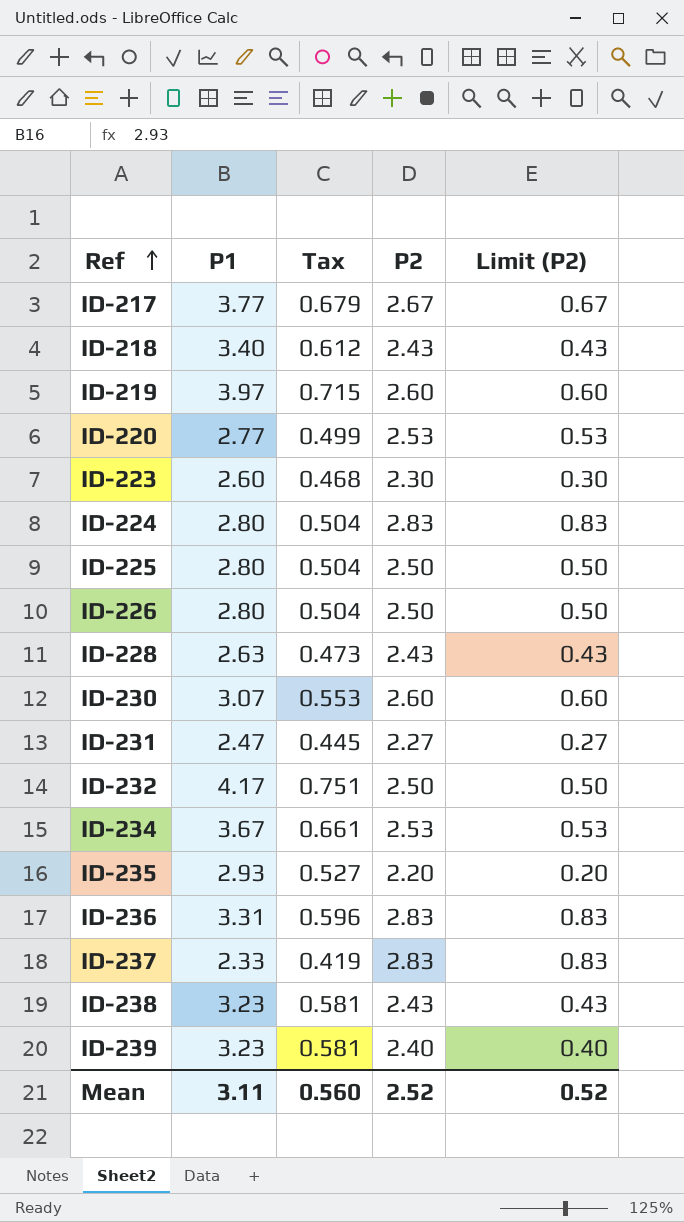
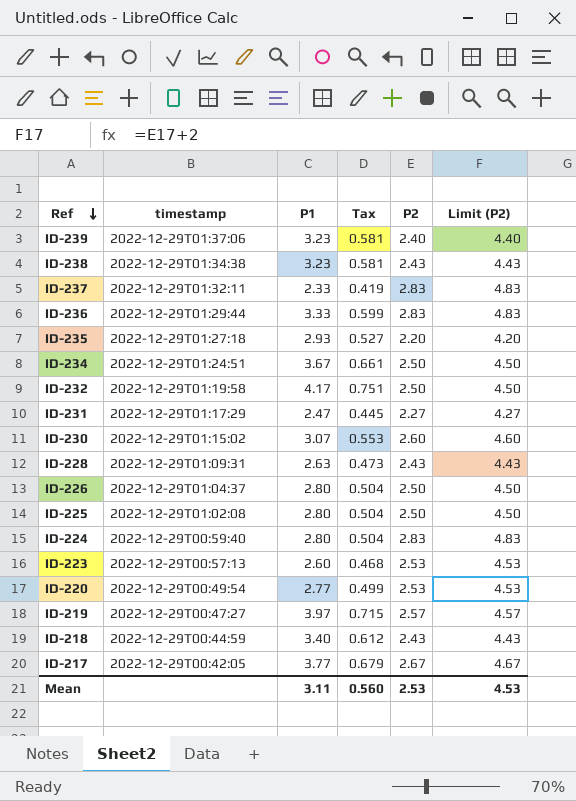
row order: Ref ascending -> Ref descending
column timestamp | position: none -> 2
column Limit (P2) | formula: [P2] - 2 -> [P2] + 2
ID-236 | P1: 3.31 -> 3.33
ID-236 | Tax: 0.596 -> 0.599
ID-234 | P2: 2.53 -> 2.50
ID-223 | P2: 2.30 -> 2.53
ID-219 | P2: 2.60 -> 2.57
Mean | P2: 2.52 -> 2.53
Mean | Limit (P2): 0.52 -> 4.53

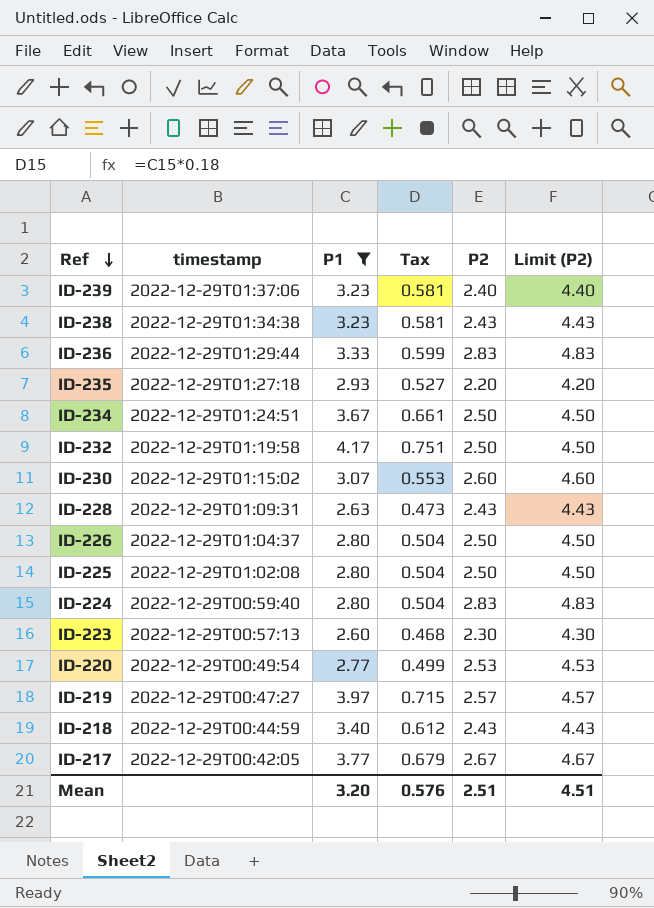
filter: none -> P1 >= 2.60
ID-223 | P2: 2.53 -> 2.30
ID-223 | Limit (P2): 4.53 -> 4.30
Mean | P1: 3.11 -> 3.20
Mean | Tax: 0.560 -> 0.576
Mean | P2: 2.53 -> 2.51
Mean | Limit (P2): 4.53 -> 4.51

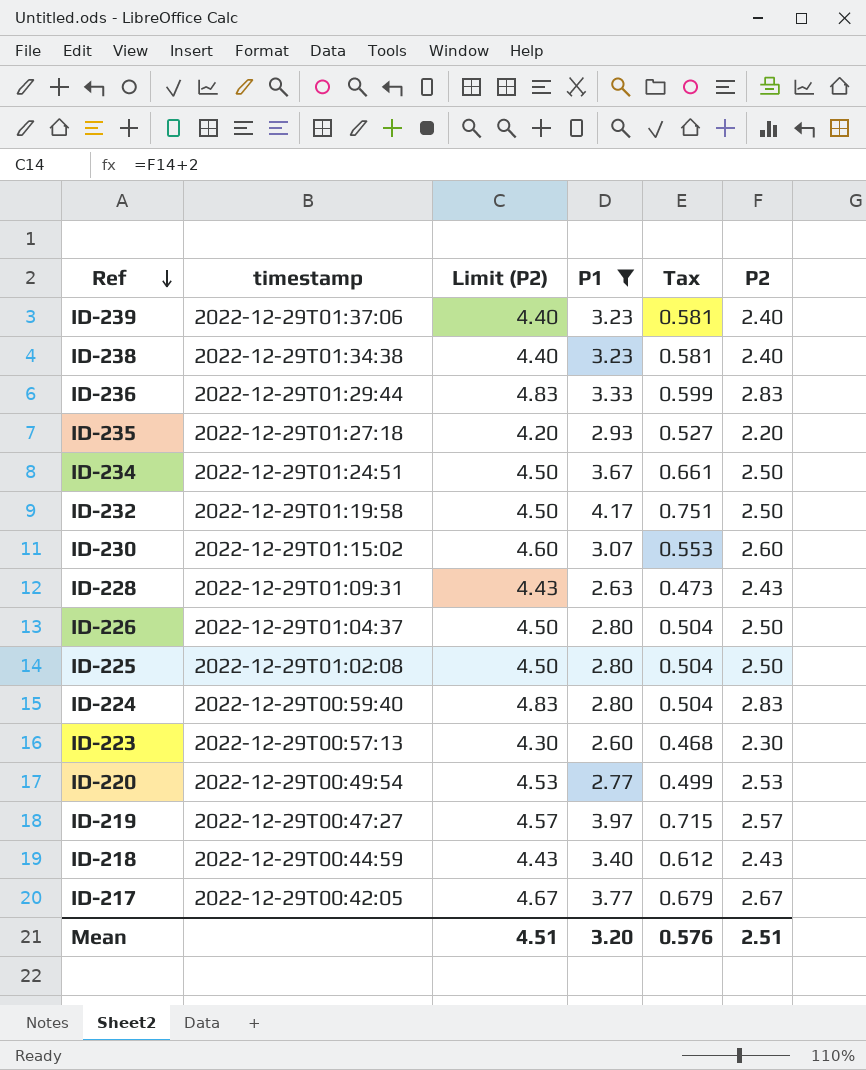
column Limit (P2) | position: 6 -> 3
ID-238 | Limit (P2): 4.43 -> 4.40
ID-238 | P2: 2.43 -> 2.40

